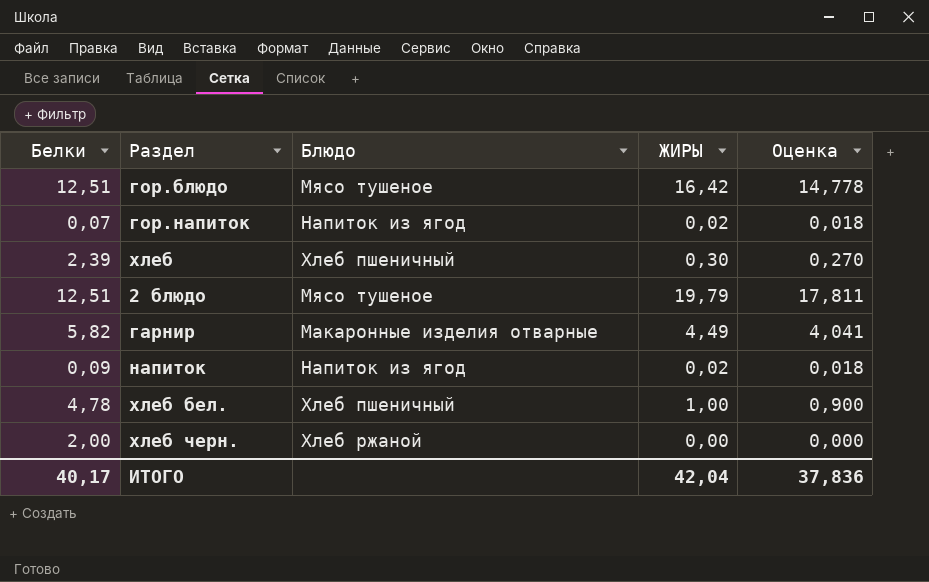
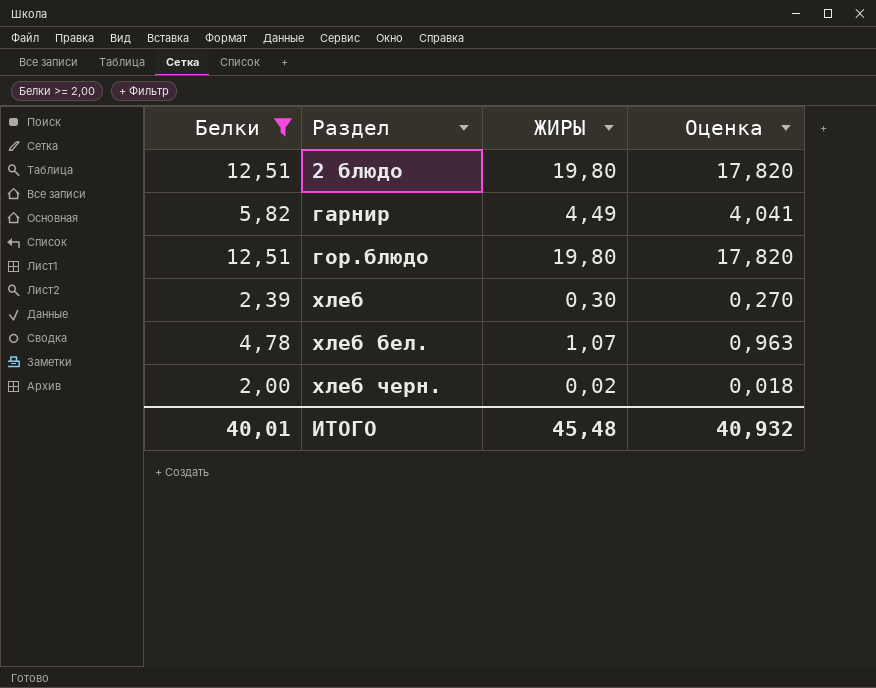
filter: none -> Белки >= 2,00
row order: none -> Раздел ascending
column Блюдо | position: 3 -> none
2 блюдо | ЖИРЫ: 19,79 -> 19,80
2 блюдо | Оценка: 17,811 -> 17,820
гор.блюдо | ЖИРЫ: 16,42 -> 19,80
гор.блюдо | Оценка: 14,778 -> 17,820
хлеб бел. | ЖИРЫ: 1,00 -> 1,07
хлеб бел. | Оценка: 0,900 -> 0,963
хлеб черн. | ЖИРЫ: 0,00 -> 0,02
хлеб черн. | Оценка: 0,000 -> 0,018
ИТОГО | Белки: 40,17 -> 40,01
ИТОГО | ЖИРЫ: 42,04 -> 45,48
ИТОГО | Оценка: 37,836 -> 40,932

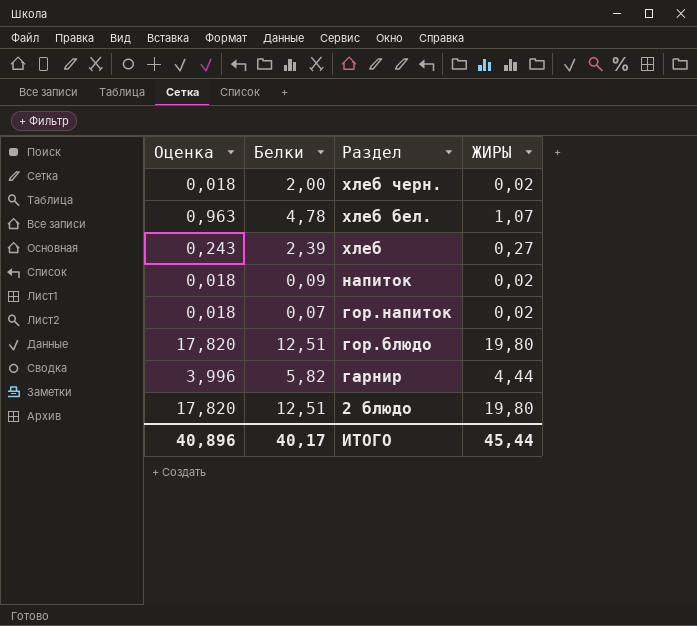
filter: Белки >= 2,00 -> none
row order: Раздел ascending -> Раздел descending
column Оценка | position: 4 -> 1
хлеб | Оценка: 0,270 -> 0,243
хлеб | ЖИРЫ: 0,30 -> 0,27
гарнир | Оценка: 4,041 -> 3,996
гарнир | ЖИРЫ: 4,49 -> 4,44
ИТОГО | Оценка: 40,932 -> 40,896
ИТОГО | Белки: 40,01 -> 40,17
ИТОГО | ЖИРЫ: 45,48 -> 45,44

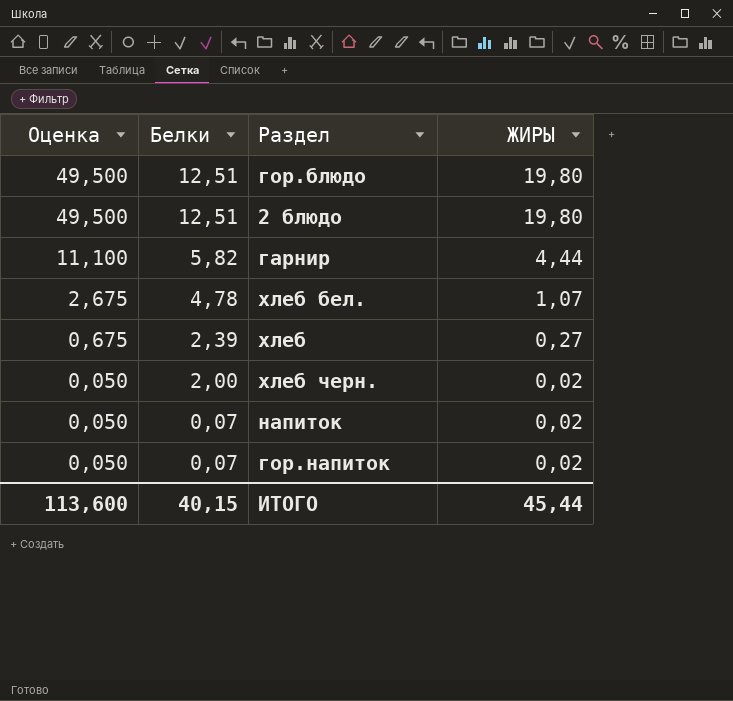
row order: Раздел descending -> Оценка descending
column Оценка | formula: [ЖИРЫ] * 0,9 -> [ЖИРЫ] * 2,5
напиток | Белки: 0,09 -> 0,07
ИТОГО | Оценка: 40,896 -> 113,600
ИТОГО | Белки: 40,17 -> 40,15

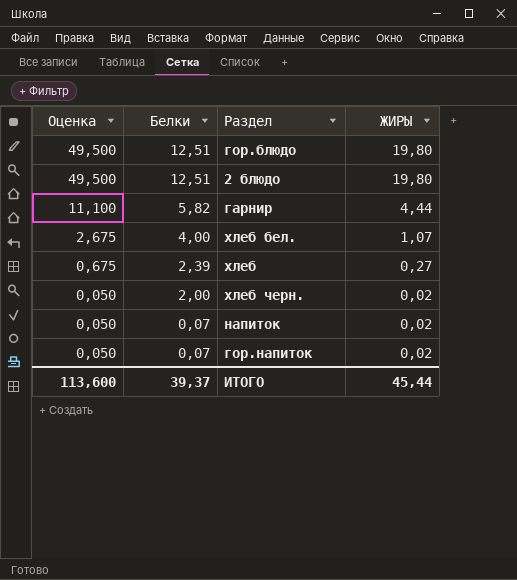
хлеб бел. | Белки: 4,78 -> 4,00
ИТОГО | Белки: 40,15 -> 39,37

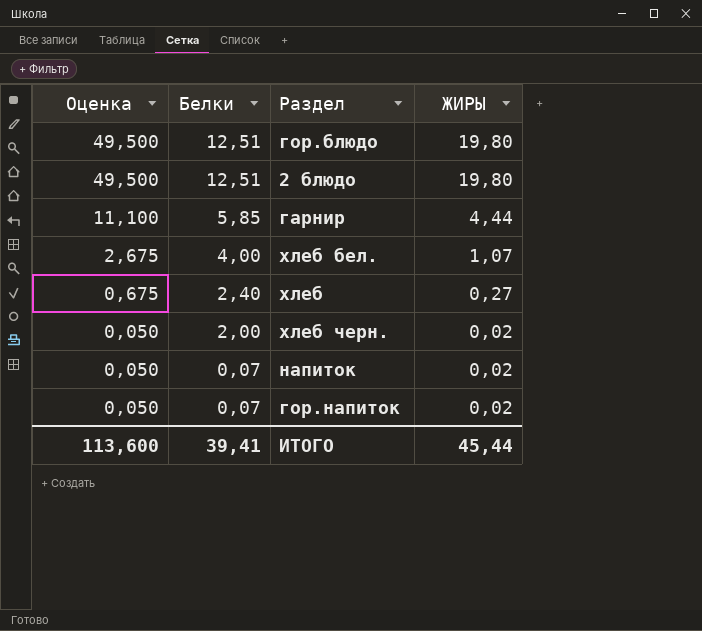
гарнир | Белки: 5,82 -> 5,85
хлеб | Белки: 2,39 -> 2,40
ИТОГО | Белки: 39,37 -> 39,41

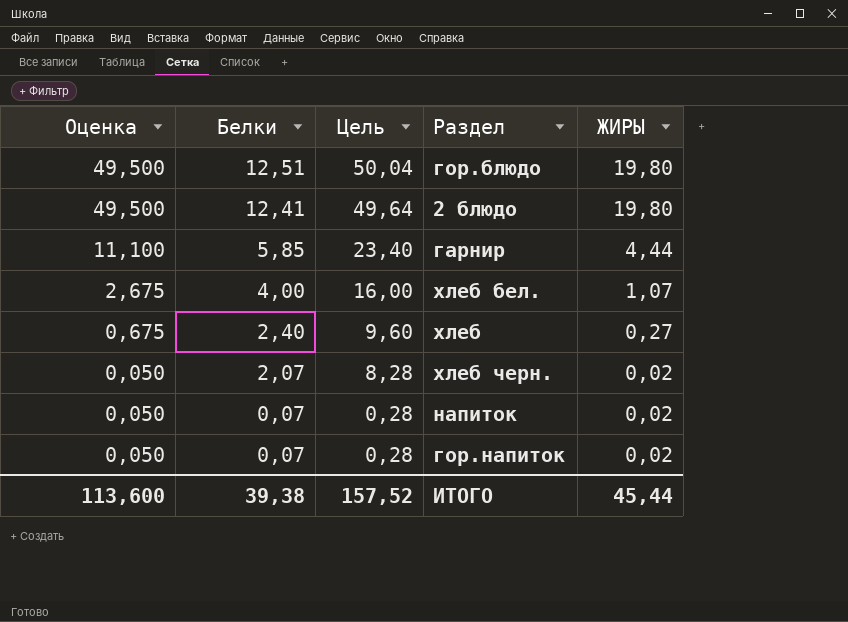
column Цель | formula: none -> [Белки] * 4
2 блюдо | Белки: 12,51 -> 12,41
хлеб черн. | Белки: 2,00 -> 2,07
ИТОГО | Белки: 39,41 -> 39,38

